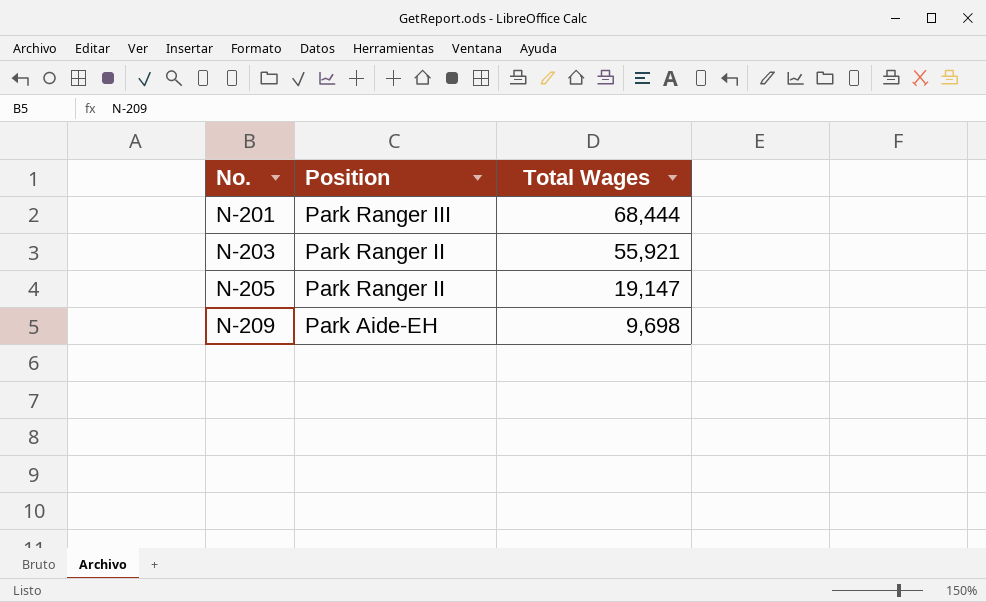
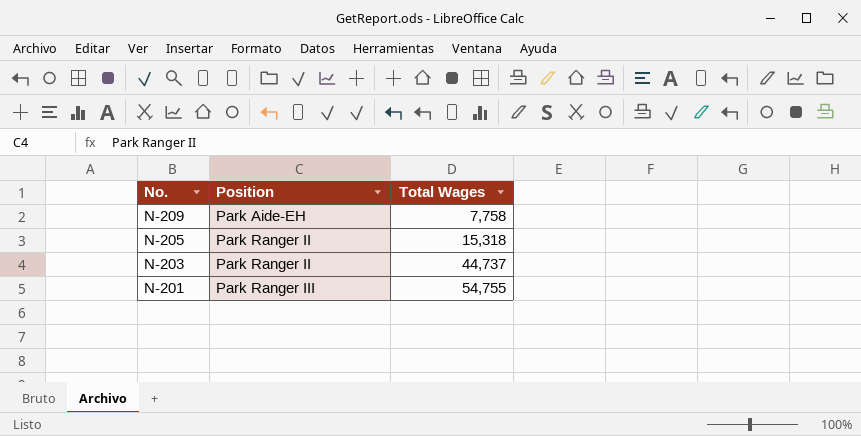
row order: No. ascending -> No. descending
N-209 | Total Wages: 9,698 -> 7,758
N-205 | Total Wages: 19,147 -> 15,318
N-203 | Total Wages: 55,921 -> 44,737
N-201 | Total Wages: 68,444 -> 54,755

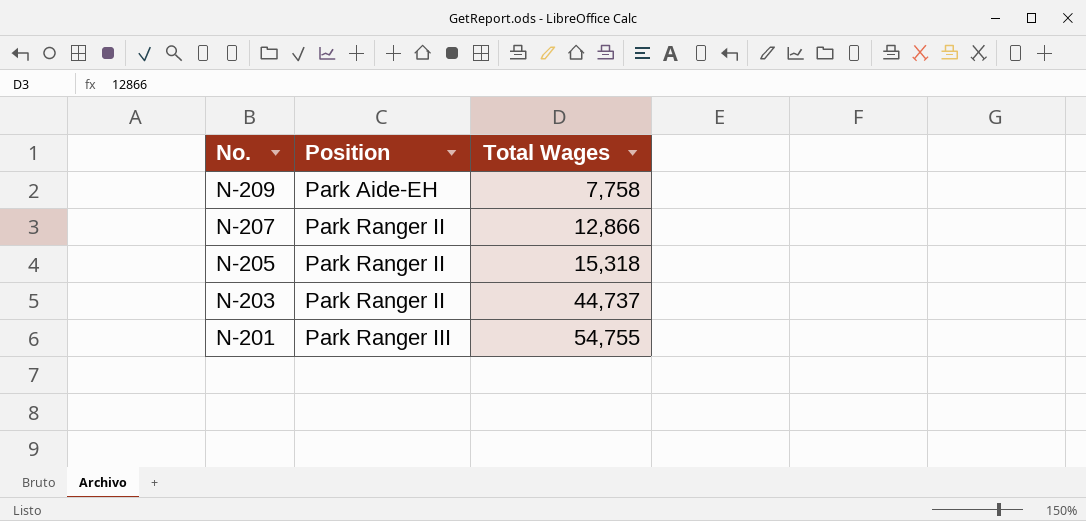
row N-207: none -> Park Ranger II | 12,866

